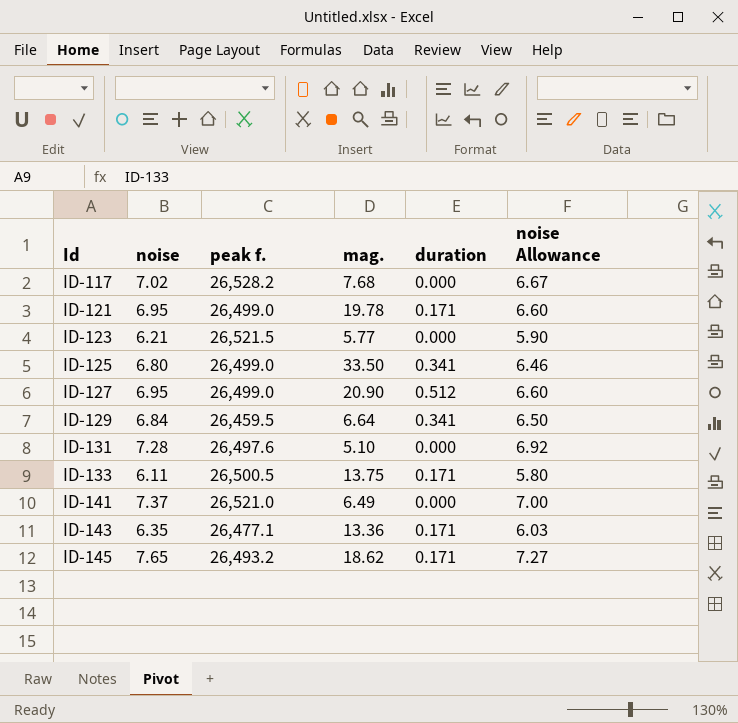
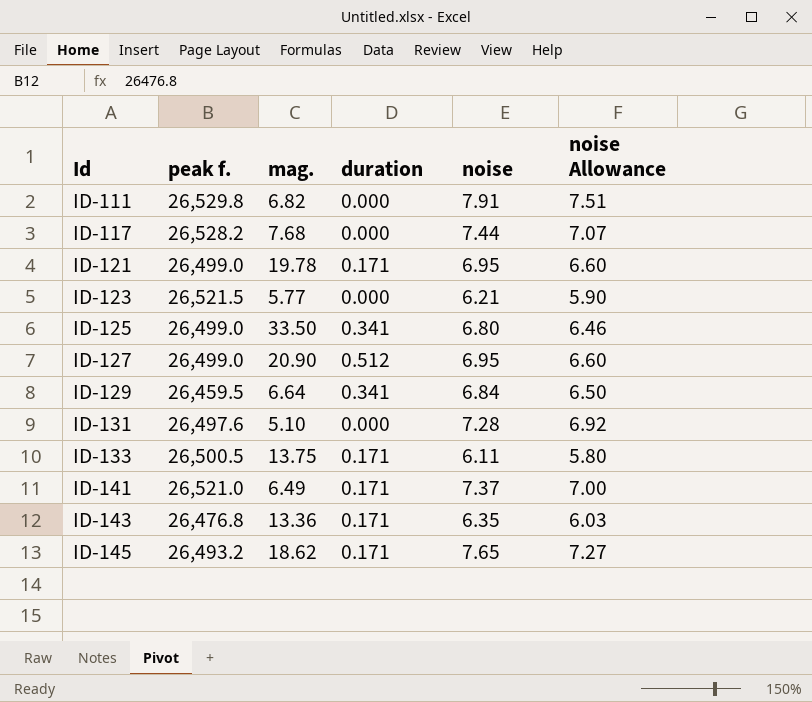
column noise | position: 2 -> 5
row ID-111: none -> 26,529.8 | 6.82 | 0.000 | 7.91 | 7.51
ID-117 | noise: 7.02 -> 7.44
ID-117 | noise Allowance: 6.67 -> 7.07
ID-141 | duration: 0.000 -> 0.171
ID-143 | peak f.: 26,477.1 -> 26,476.8

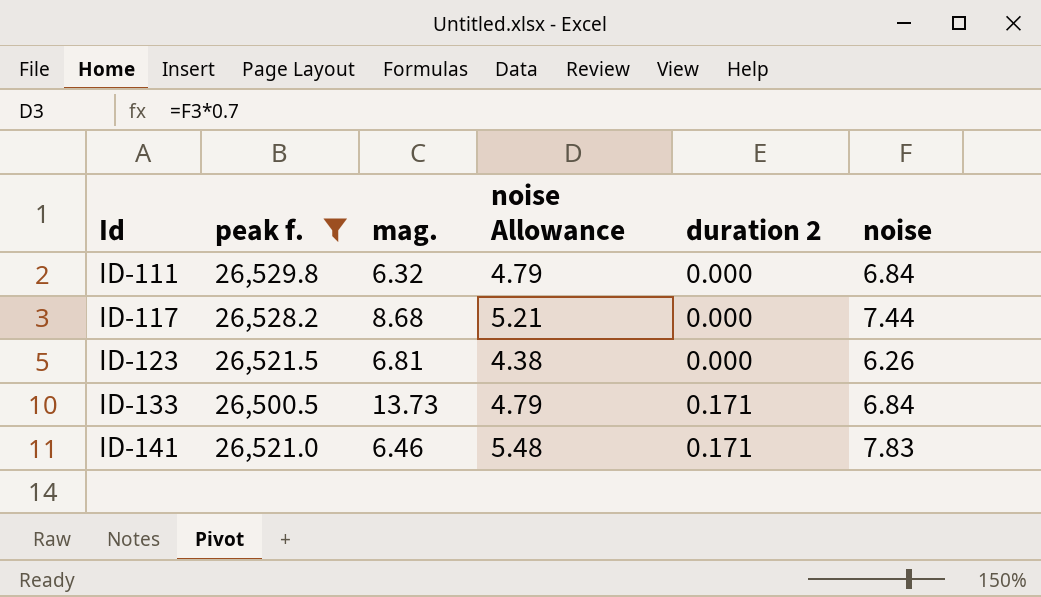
filter: none -> peak f. >= 26,500.5
column noise Allowance | formula: [noise] * 0.95 -> [noise] * 0.7
column noise Allowance | position: 6 -> 4
column name: duration -> duration 2
ID-111 | mag.: 6.82 -> 6.32
ID-111 | noise: 7.91 -> 6.84
ID-117 | mag.: 7.68 -> 8.68
ID-123 | mag.: 5.77 -> 6.81
ID-123 | noise: 6.21 -> 6.26
ID-133 | mag.: 13.75 -> 13.73
ID-133 | noise: 6.11 -> 6.84
ID-141 | mag.: 6.49 -> 6.46
ID-141 | noise: 7.37 -> 7.83

